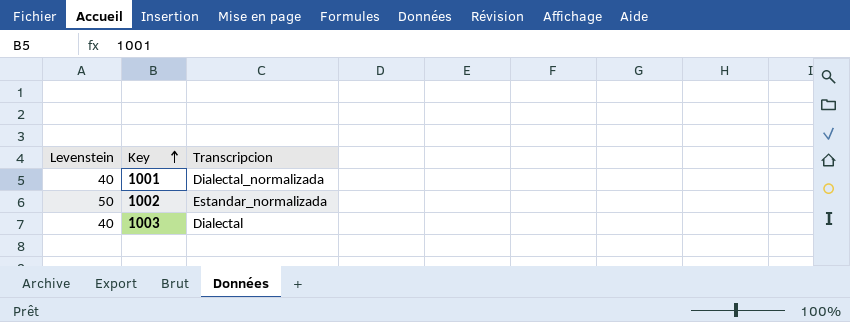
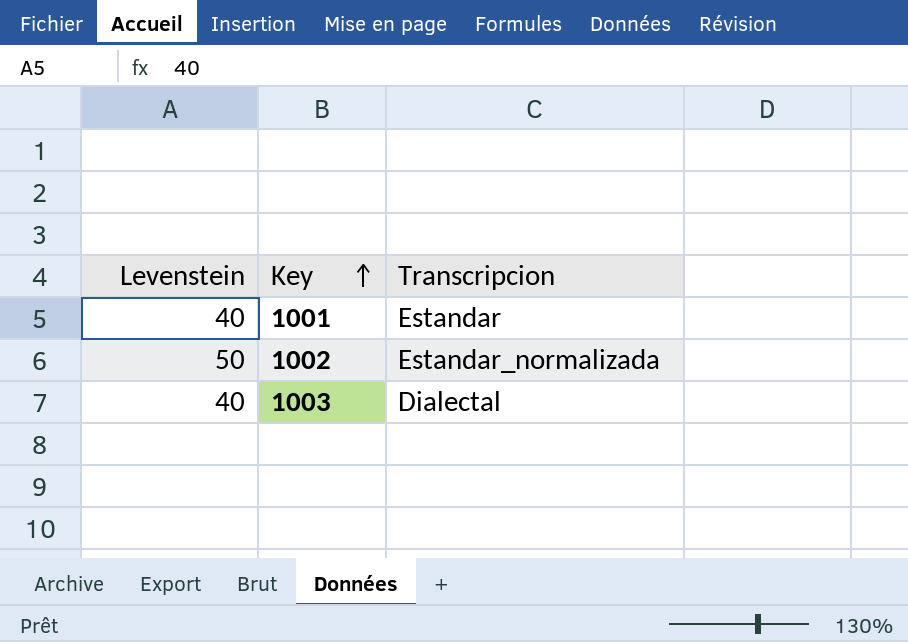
1001 | Transcripcion: Dialectal_normalizada -> Estandar

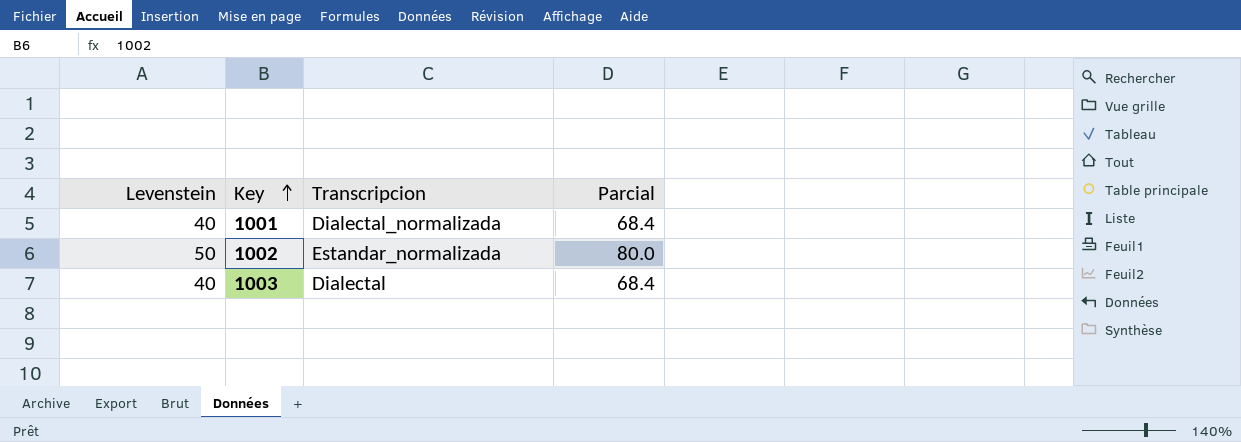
column Parcial | position: none -> 4
1001 | Transcripcion: Estandar -> Dialectal_normalizada

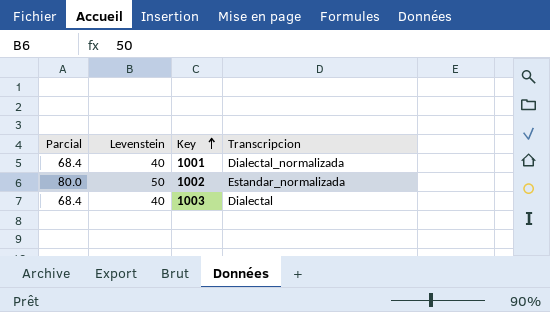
column Parcial | position: 4 -> 1

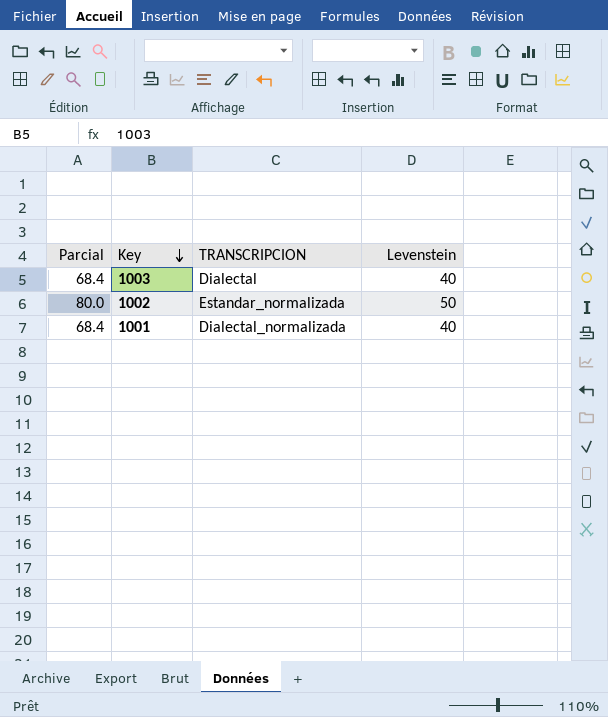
row order: Key ascending -> Key descending
column name: Transcripcion -> TRANSCRIPCION
column Levenstein | position: 2 -> 4

